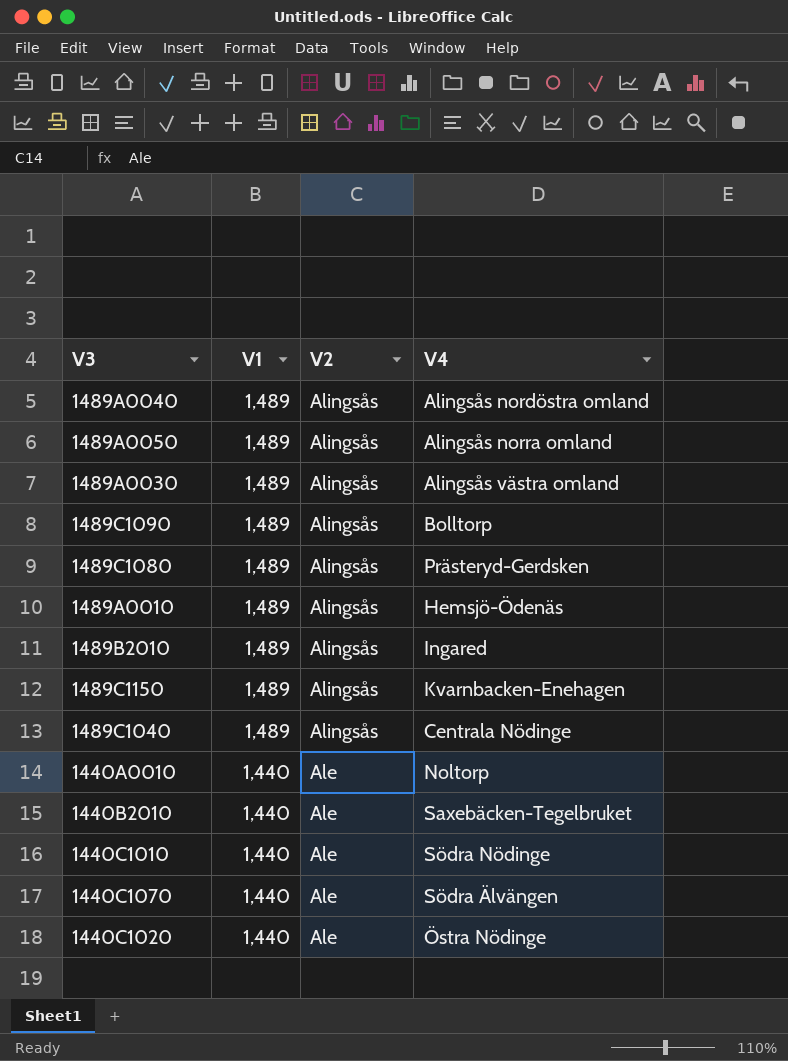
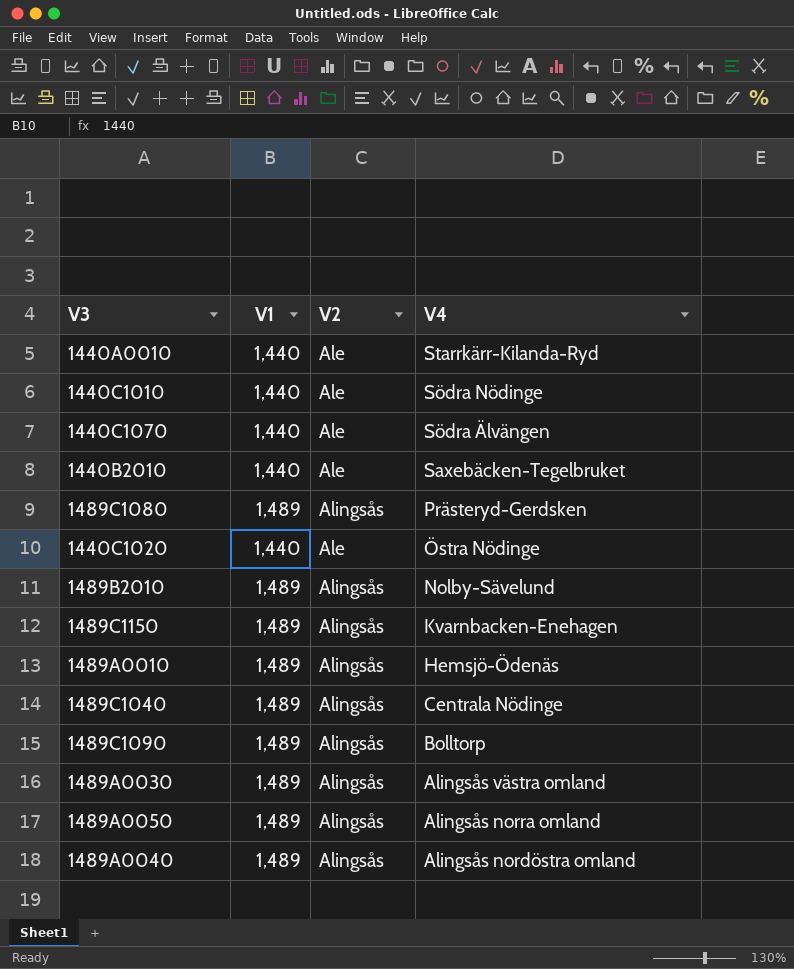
row order: V1 descending -> V4 descending
1440A0010 | V4: Noltorp -> Starrkärr-Kilanda-Ryd
1489B2010 | V4: Ingared -> Nolby-Sävelund

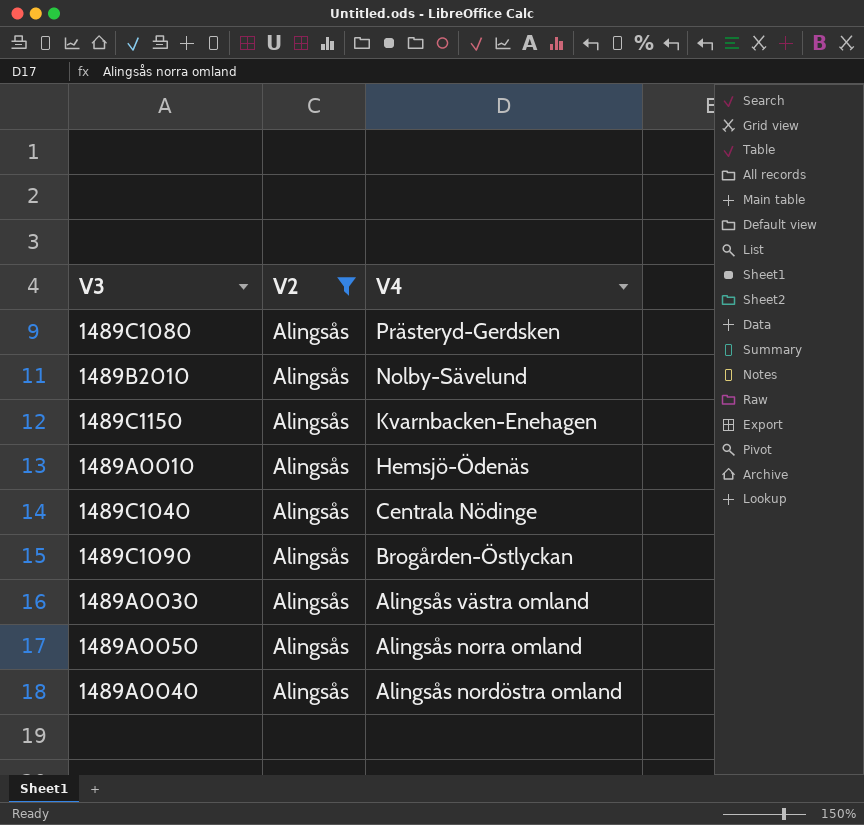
filter: none -> V2 = Alingsås
column V1 | position: 2 -> none
1489C1090 | V4: Bolltorp -> Brogården-Östlyckan

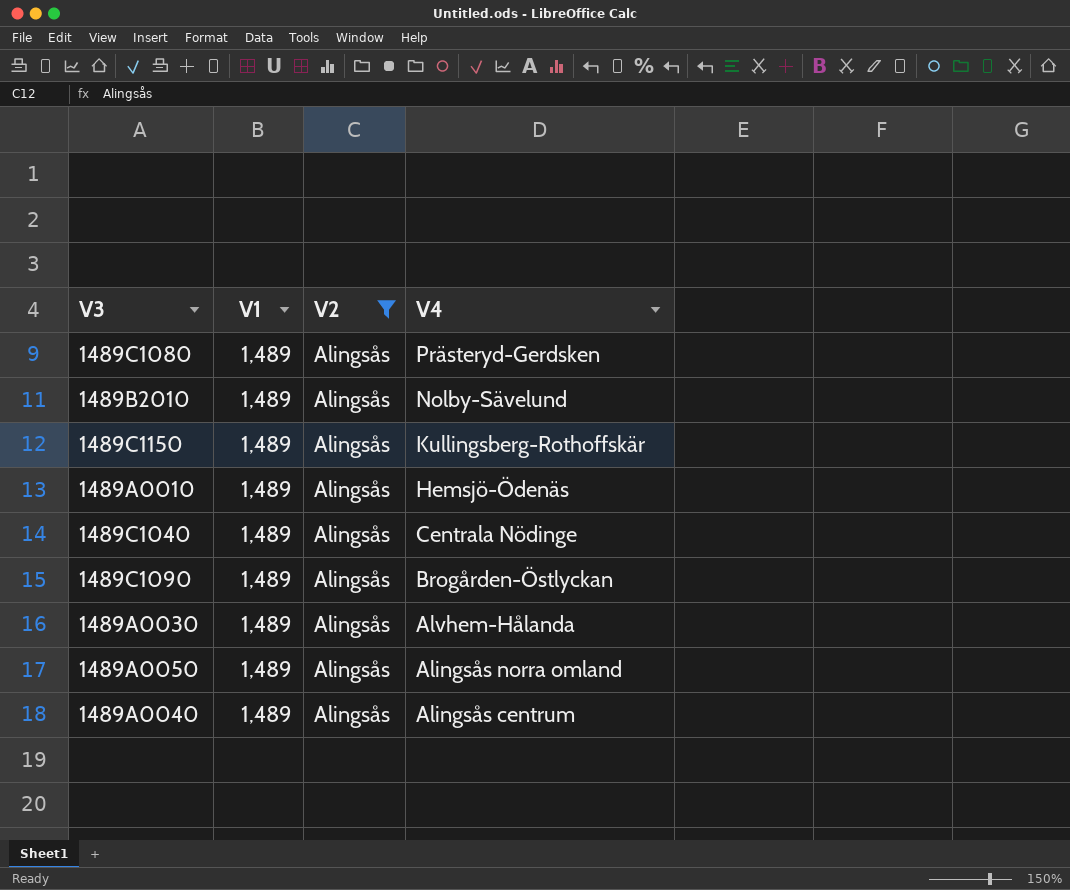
column V1 | position: none -> 2
1489C1150 | V4: Kvarnbacken-Enehagen -> Kullingsberg-Rothoffskär
1489A0030 | V4: Alingsås västra omland -> Alvhem-Hålanda
1489A0040 | V4: Alingsås nordöstra omland -> Alingsås centrum

